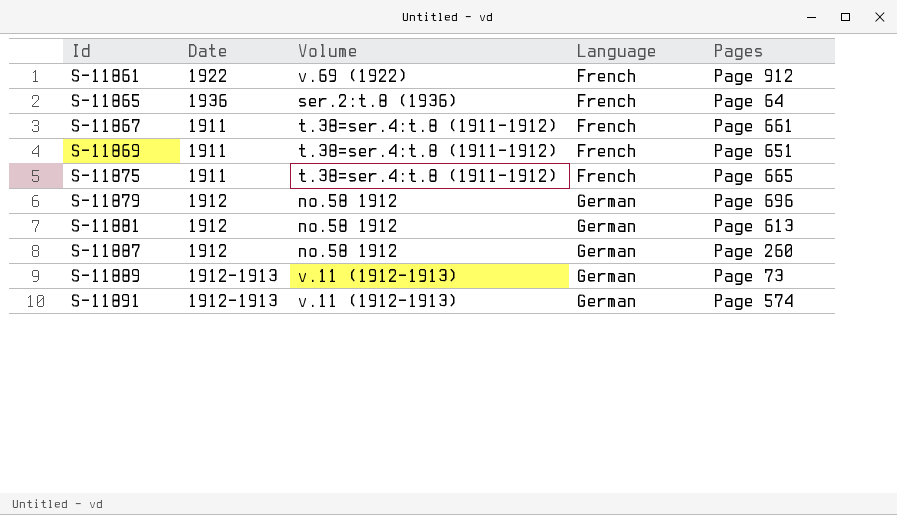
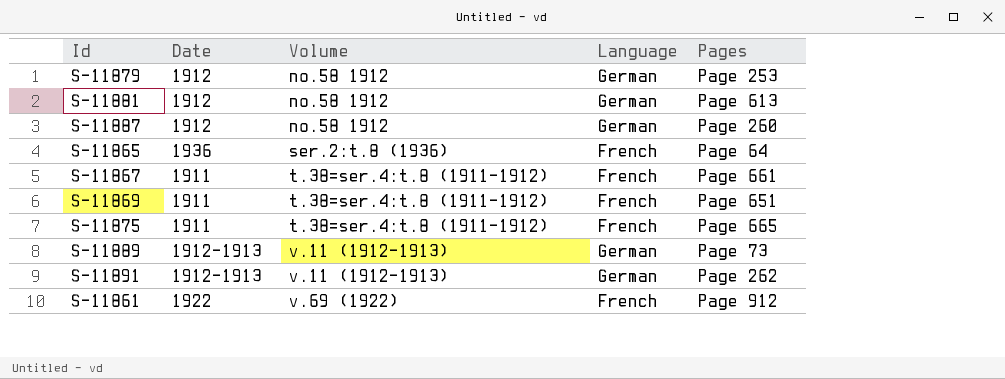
row order: Id ascending -> Volume ascending
S-11879 | Pages: Page 696 -> Page 253
S-11891 | Pages: Page 574 -> Page 262

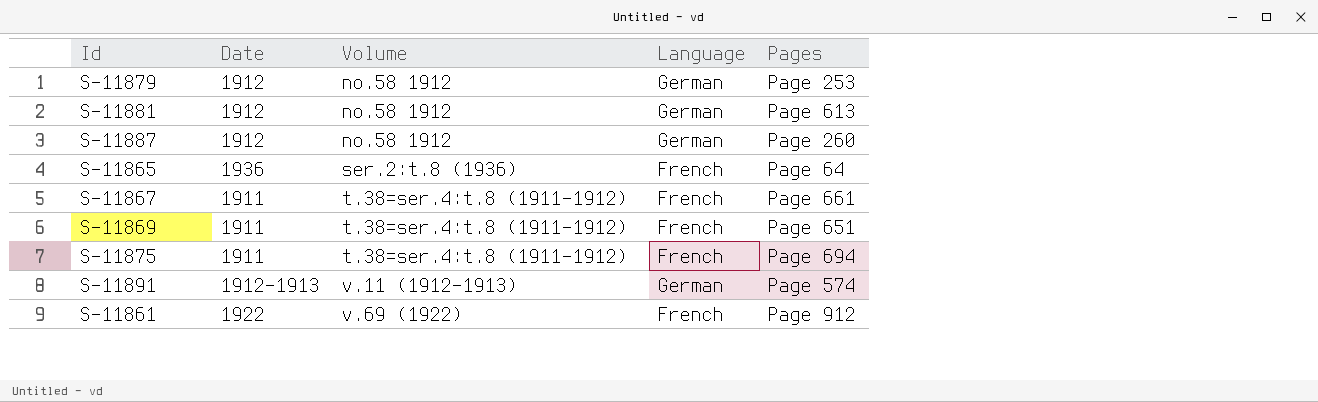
row S-11889: 1912-1913 | v.11 (1912-1913) | German | Page 73 -> none
S-11875 | Pages: Page 665 -> Page 694
S-11891 | Pages: Page 262 -> Page 574

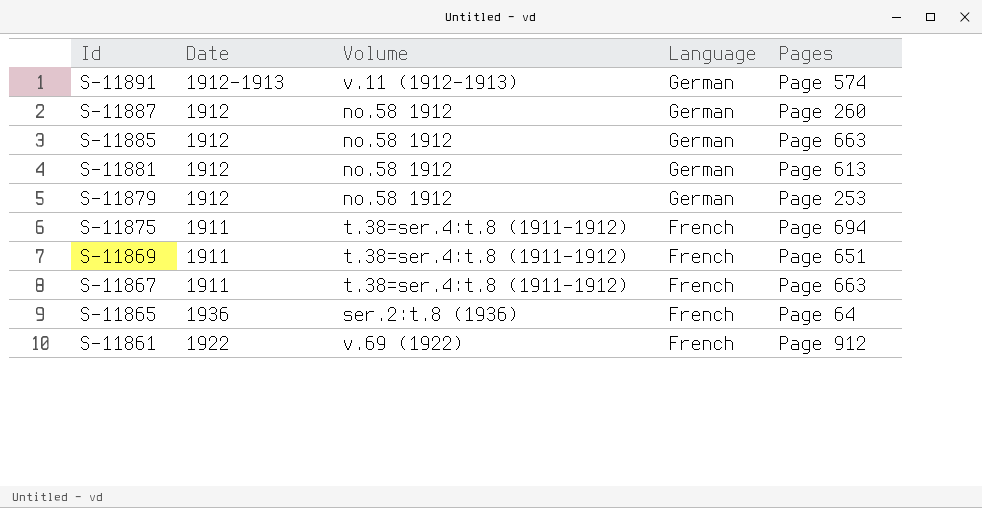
row order: Volume ascending -> Id descending
row S-11885: none -> 1912 | no.58 1912 | German | Page 663
S-11867 | Pages: Page 661 -> Page 663

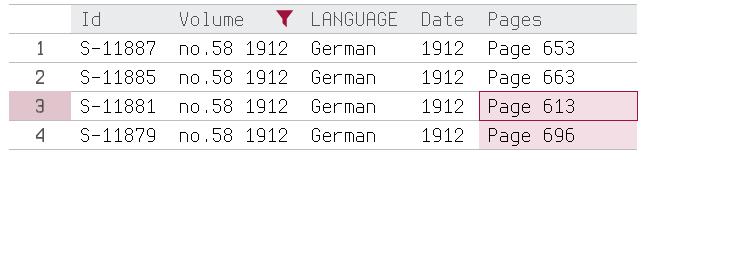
filter: none -> Volume = no.58 1912
column name: Language -> LANGUAGE
column Date | position: 2 -> 4
S-11887 | Pages: Page 260 -> Page 653
S-11879 | Pages: Page 253 -> Page 696

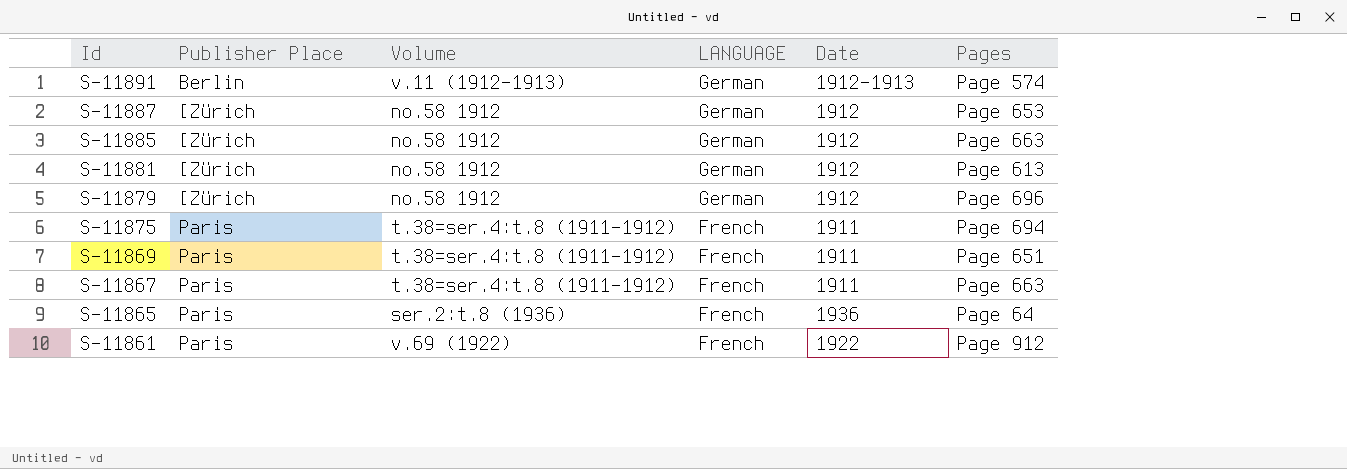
filter: Volume = no.58 1912 -> none
column Publisher Place | position: none -> 2

